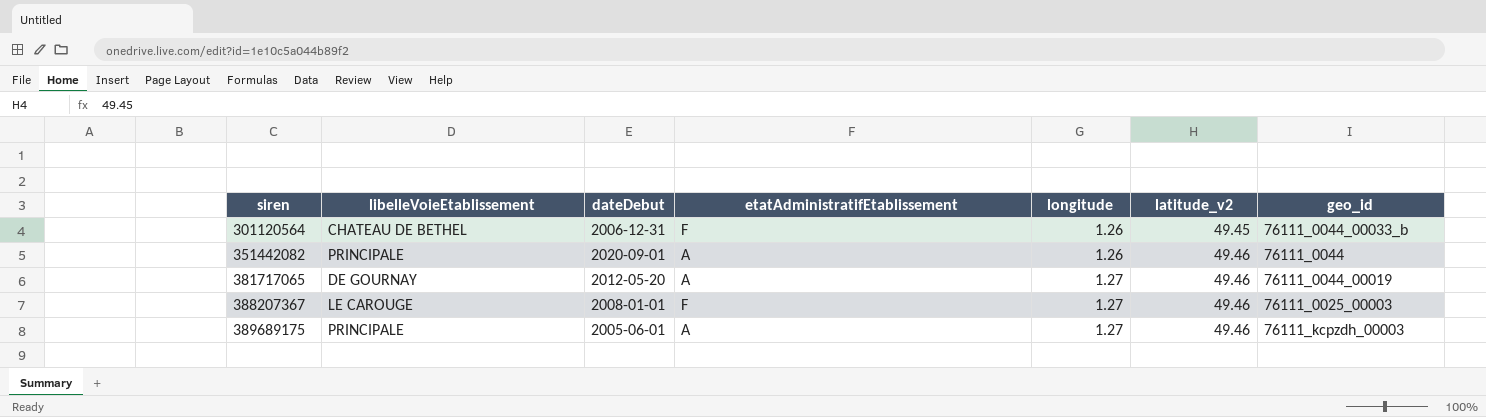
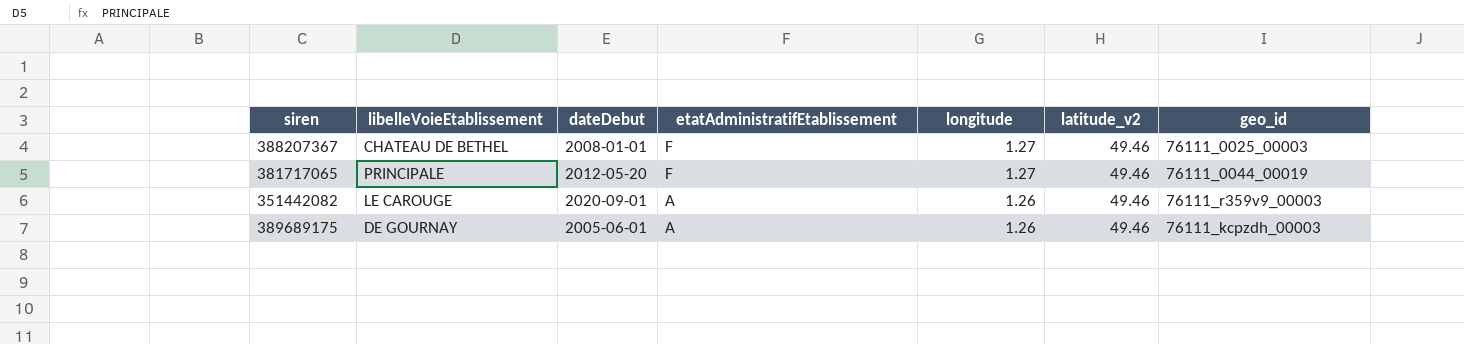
row order: siren ascending -> etatAdministratifEtablissement descending
row 301120564: CHATEAU DE BETHEL | 2006-12-31 | F | 1.26 | 49.45 | 76111_0044_00033_b -> none
388207367 | libelleVoieEtablissement: LE CAROUGE -> CHATEAU DE BETHEL
381717065 | libelleVoieEtablissement: DE GOURNAY -> PRINCIPALE
381717065 | etatAdministratifEtablissement: A -> F
351442082 | libelleVoieEtablissement: PRINCIPALE -> LE CAROUGE
351442082 | geo_id: 76111_0044 -> 76111_r359v9_00003
389689175 | libelleVoieEtablissement: PRINCIPALE -> DE GOURNAY
389689175 | longitude: 1.27 -> 1.26

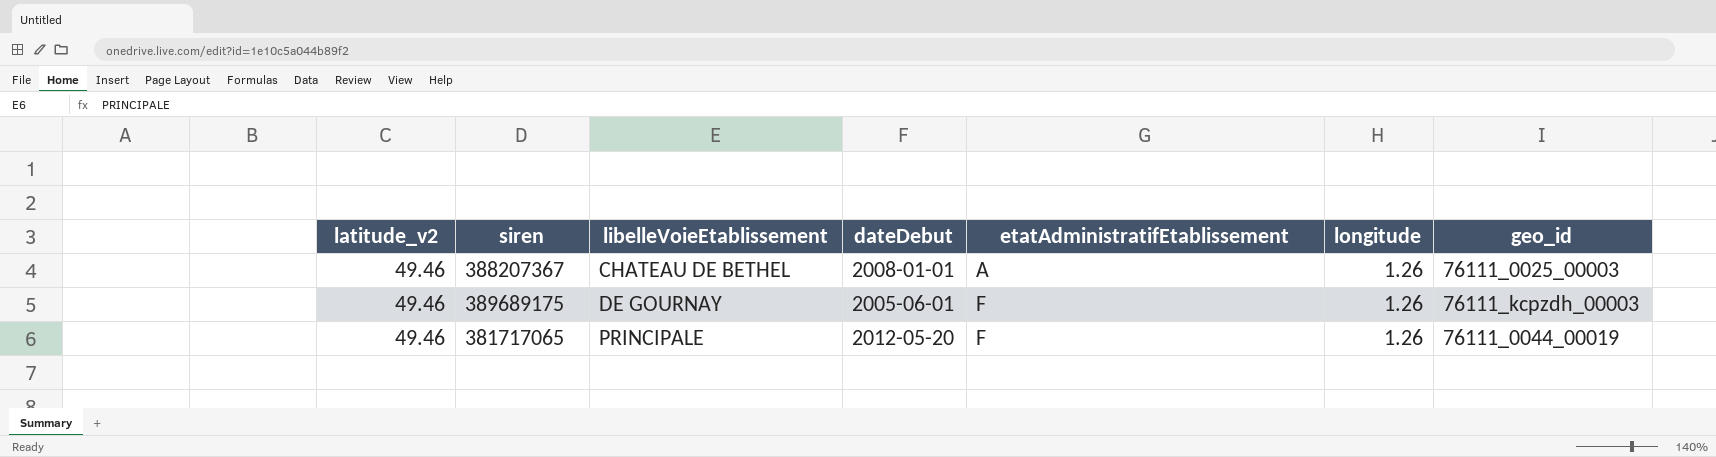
row order: etatAdministratifEtablissement descending -> libelleVoieEtablissement ascending
column latitude_v2 | position: 6 -> 1
row 351442082: LE CAROUGE | 2020-09-01 | A | 1.26 | 49.46 | 76111_r359v9_00003 -> none
388207367 | etatAdministratifEtablissement: F -> A
388207367 | longitude: 1.27 -> 1.26
389689175 | etatAdministratifEtablissement: A -> F
381717065 | longitude: 1.27 -> 1.26

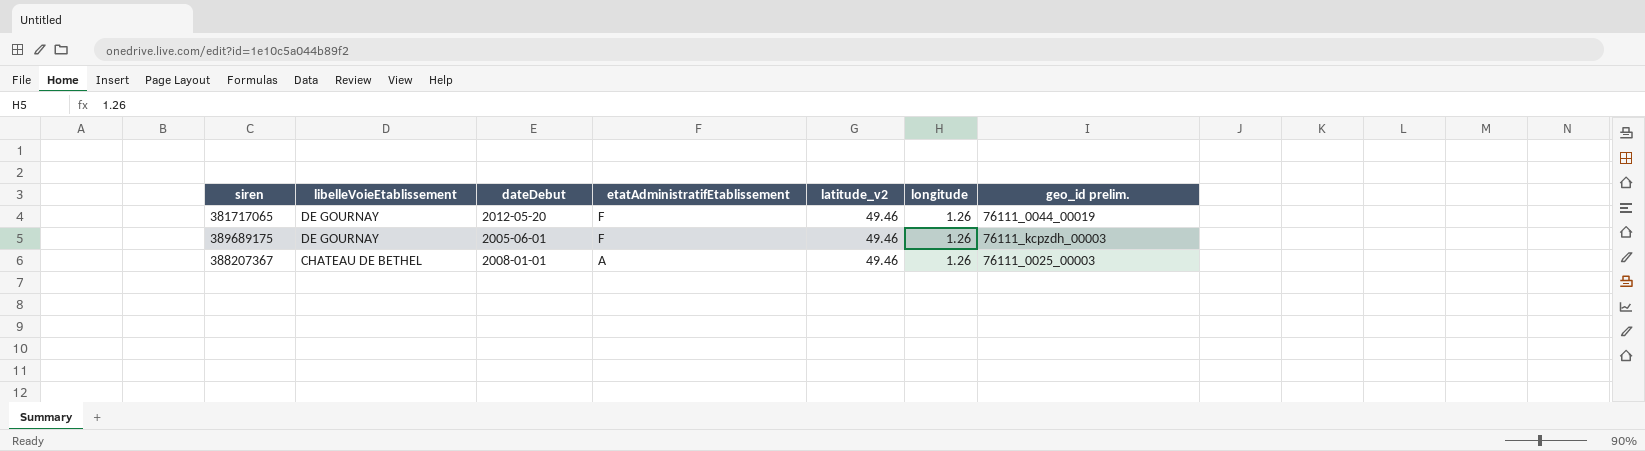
row order: libelleVoieEtablissement ascending -> libelleVoieEtablissement descending
column latitude_v2 | position: 1 -> 5
column name: geo_id -> geo_id prelim.
381717065 | libelleVoieEtablissement: PRINCIPALE -> DE GOURNAY

